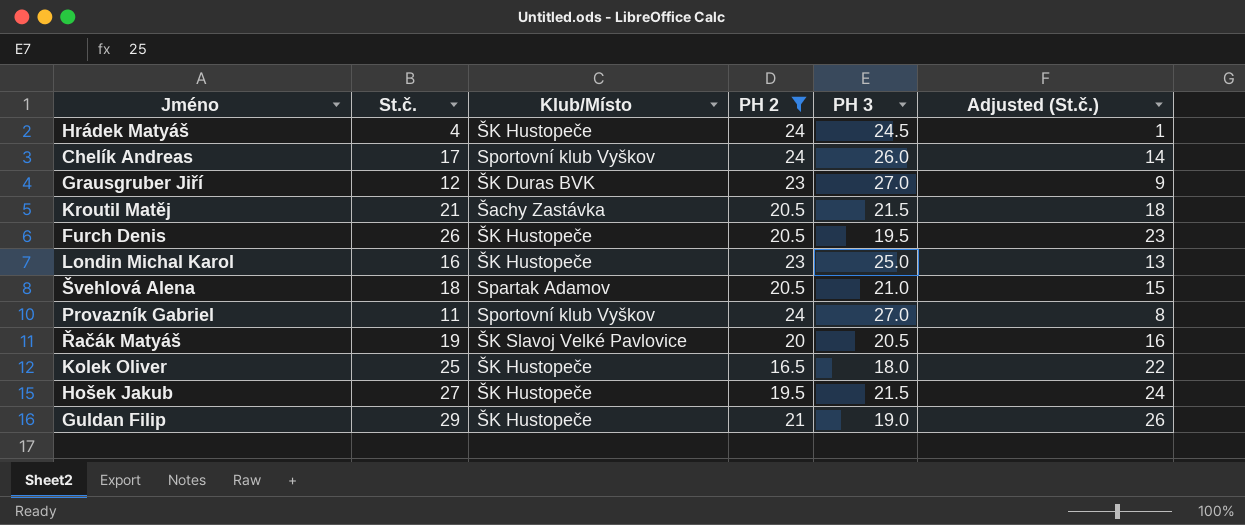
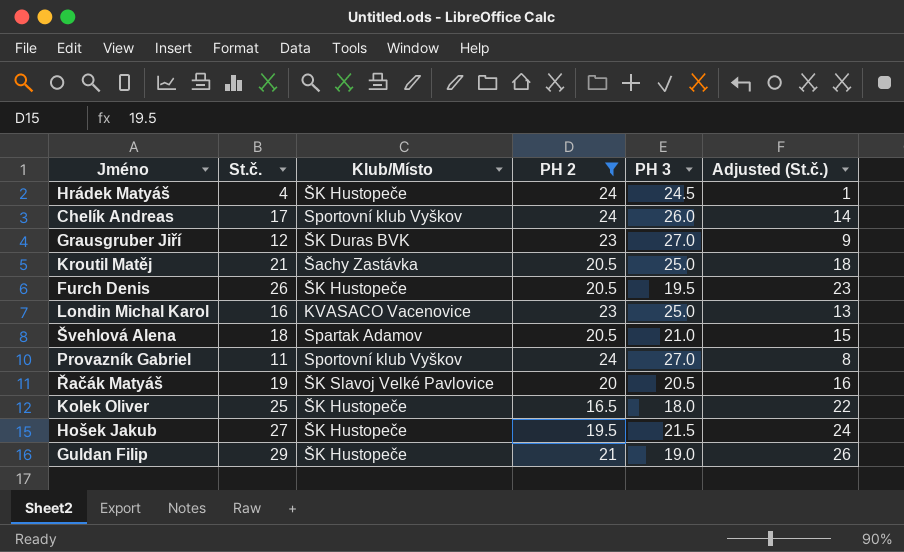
Kroutil Matěj | PH 3: 21.5 -> 25.0
Londin Michal Karol | Klub/Místo: ŠK Hustopeče -> KVASACO Vacenovice

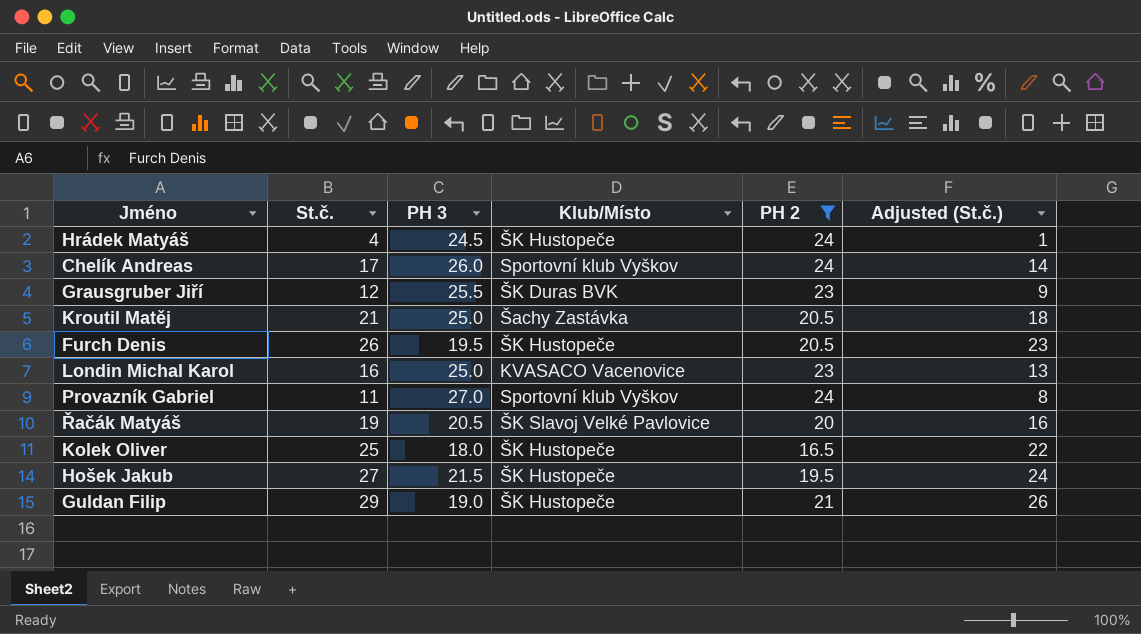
column PH 3 | position: 5 -> 3
row Švehlová Alena: 18 | Spartak Adamov | 20.5 | 21.0 | 15 -> none
Grausgruber Jiří | PH 3: 27.0 -> 25.5

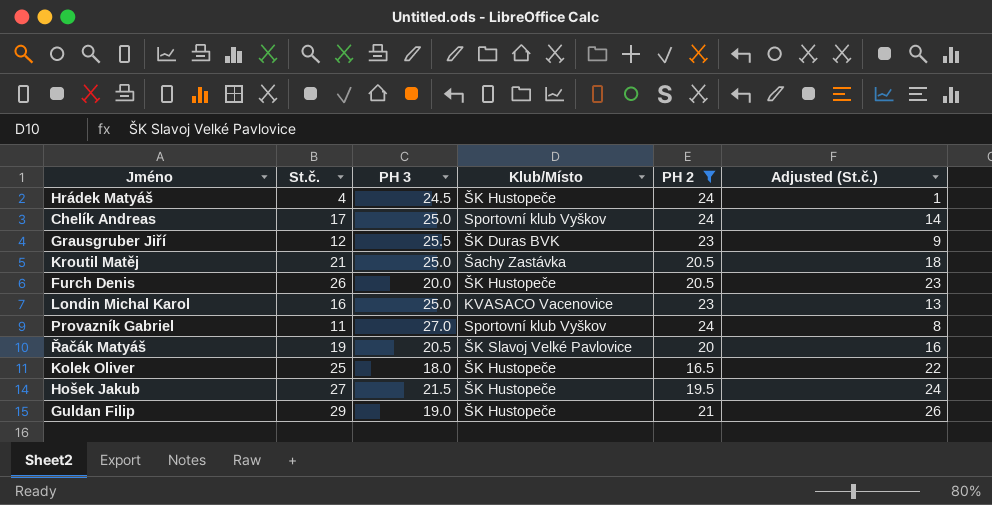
Chelík Andreas | PH 3: 26.0 -> 25.0
Furch Denis | PH 3: 19.5 -> 20.0

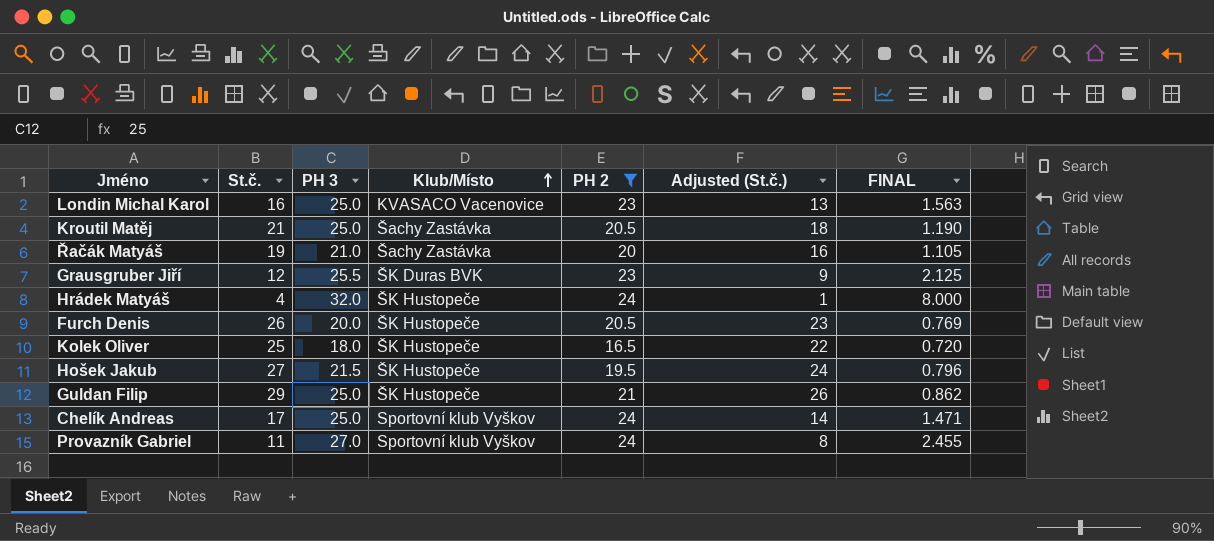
row order: none -> Klub/Místo ascending
column FINAL | formula: none -> [PH 3] / [St.č.]
Řačák Matyáš | PH 3: 20.5 -> 21.0
Řačák Matyáš | Klub/Místo: ŠK Slavoj Velké Pavlovice -> Šachy Zastávka
Hrádek Matyáš | PH 3: 24.5 -> 32.0
Guldan Filip | PH 3: 19.0 -> 25.0

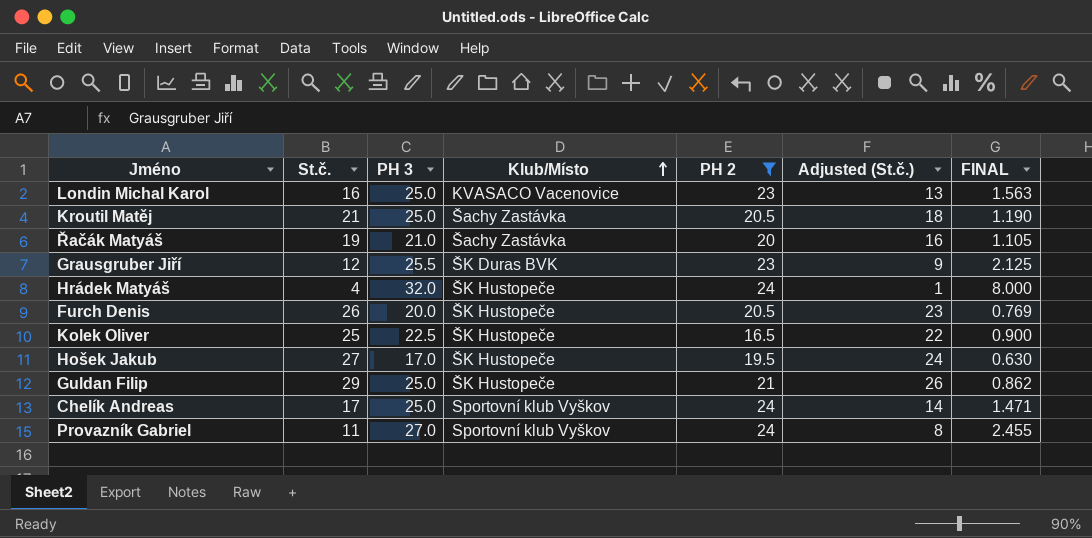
Kolek Oliver | PH 3: 18.0 -> 22.5
Kolek Oliver | FINAL: 0.720 -> 0.900
Hošek Jakub | PH 3: 21.5 -> 17.0
Hošek Jakub | FINAL: 0.796 -> 0.630

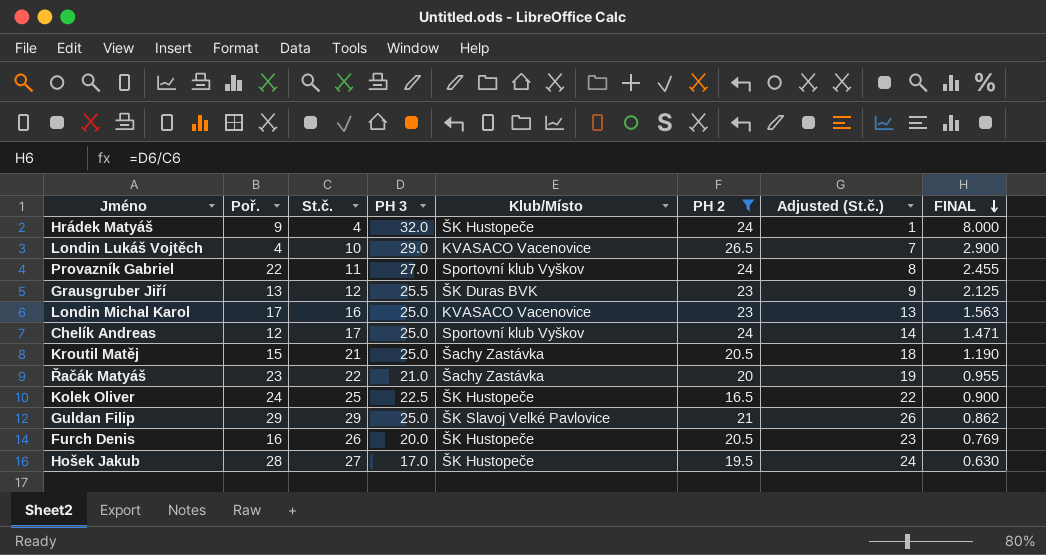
row order: Klub/Místo ascending -> FINAL descending
column Poř. | position: none -> 2
row Londin Lukáš Vojtěch: none -> 4 | 10 | 29.0 | KVASACO Vacenovice | 26.5 | 7 | 2.900
Řačák Matyáš | St.č.: 19 -> 22
Řačák Matyáš | Adjusted (St.č.): 16 -> 19
Řačák Matyáš | FINAL: 1.105 -> 0.955
Guldan Filip | Klub/Místo: ŠK Hustopeče -> ŠK Slavoj Velké Pavlovice

